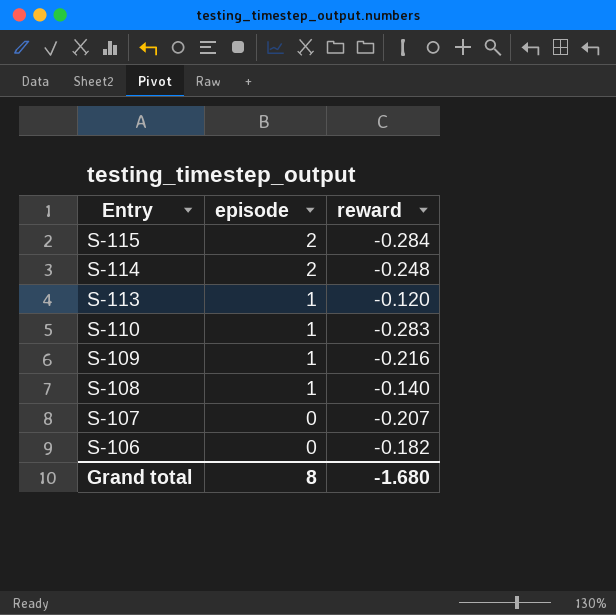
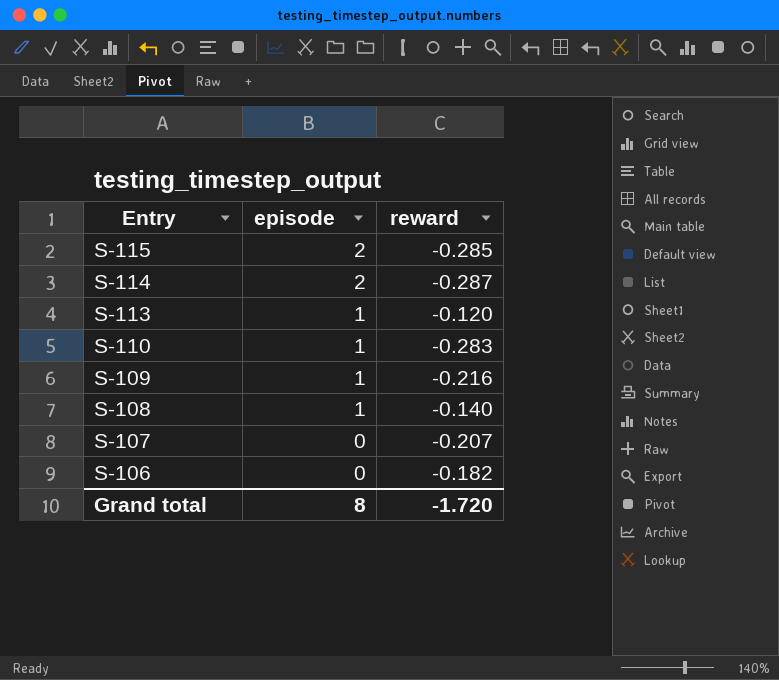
S-115 | reward: -0.284 -> -0.285
S-114 | reward: -0.248 -> -0.287
Grand total | reward: -1.680 -> -1.720

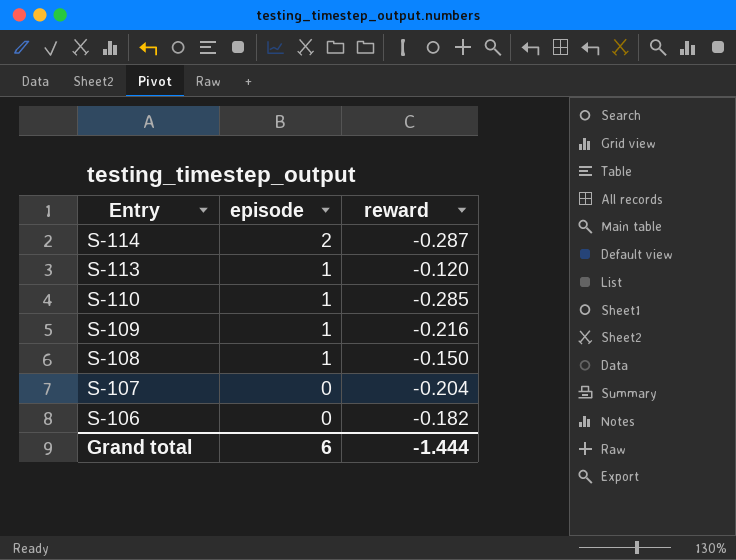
row S-115: 2 | -0.285 -> none
S-110 | reward: -0.283 -> -0.285
S-108 | reward: -0.140 -> -0.150
S-107 | reward: -0.207 -> -0.204
Grand total | episode: 8 -> 6
Grand total | reward: -1.720 -> -1.444

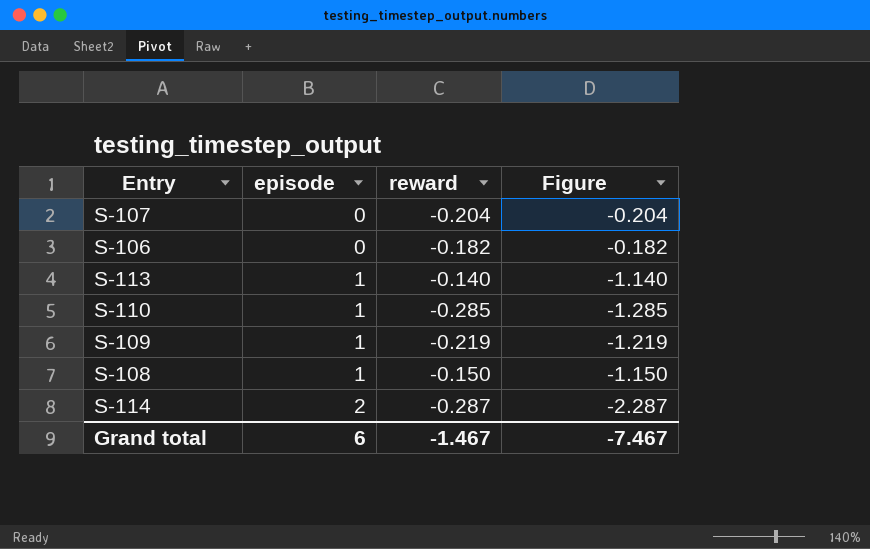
row order: Entry descending -> episode ascending
column Figure | formula: none -> [reward] - [episode]
S-113 | reward: -0.120 -> -0.140
S-109 | reward: -0.216 -> -0.219
Grand total | reward: -1.444 -> -1.467

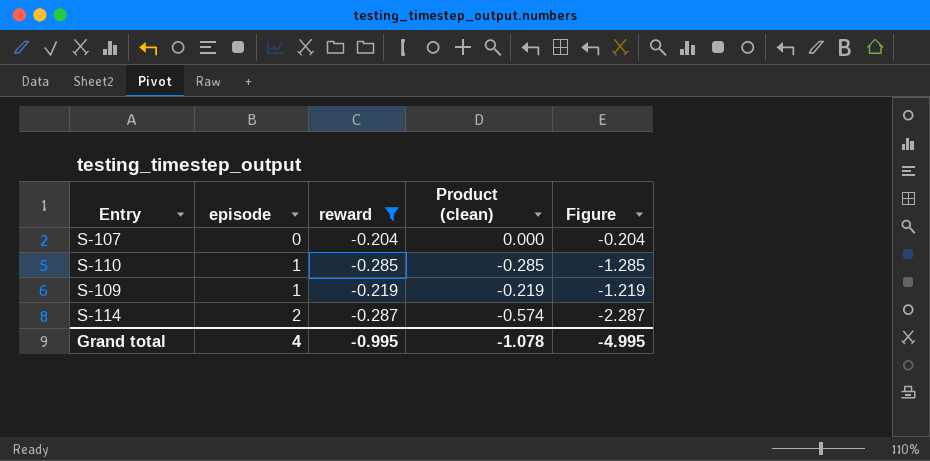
filter: none -> reward <= -0.204
column Product (clean) | formula: none -> [episode] * [reward]
Grand total | episode: 6 -> 4
Grand total | reward: -1.467 -> -0.995
Grand total | Figure: -7.467 -> -4.995

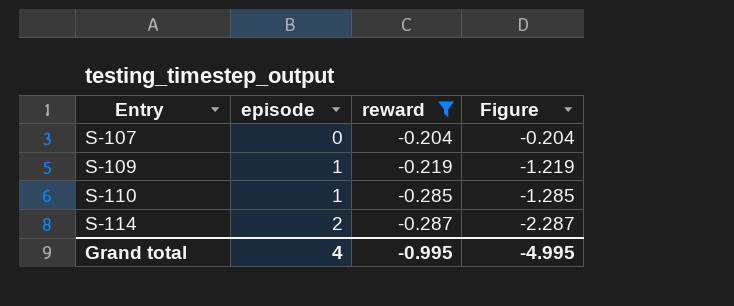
row order: episode ascending -> Entry ascending
column Product (clean) | formula: [episode] * [reward] -> none

